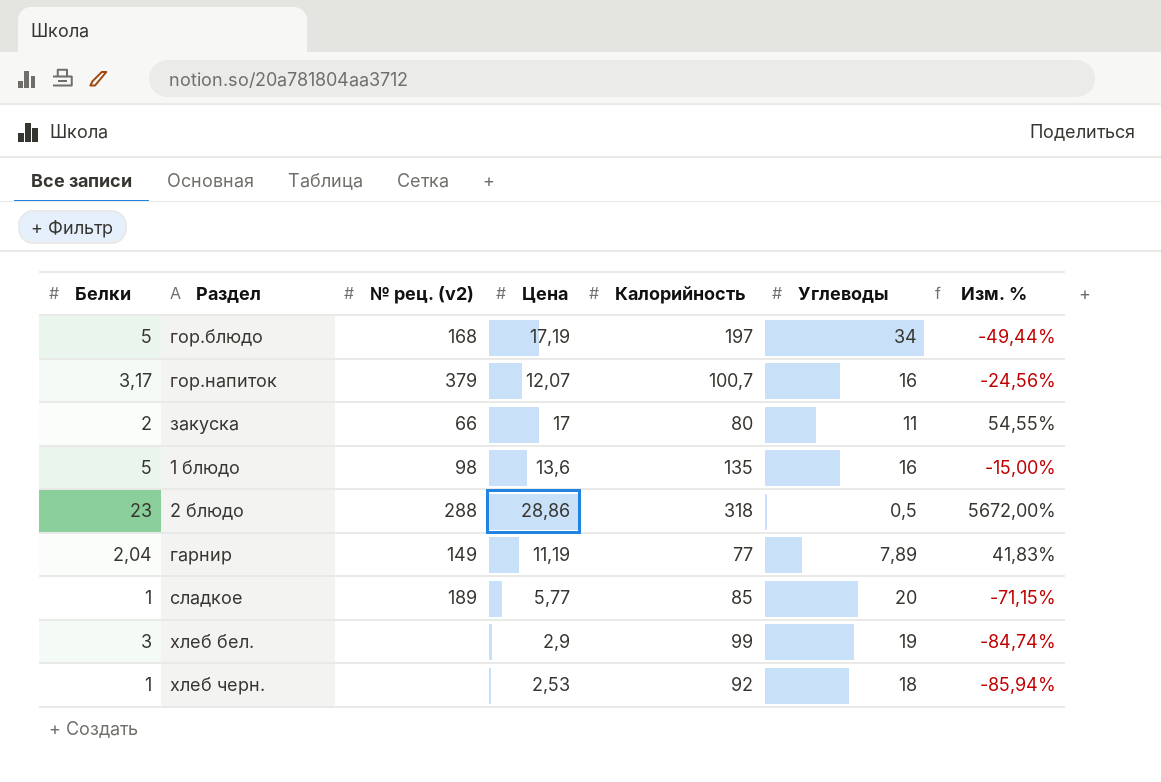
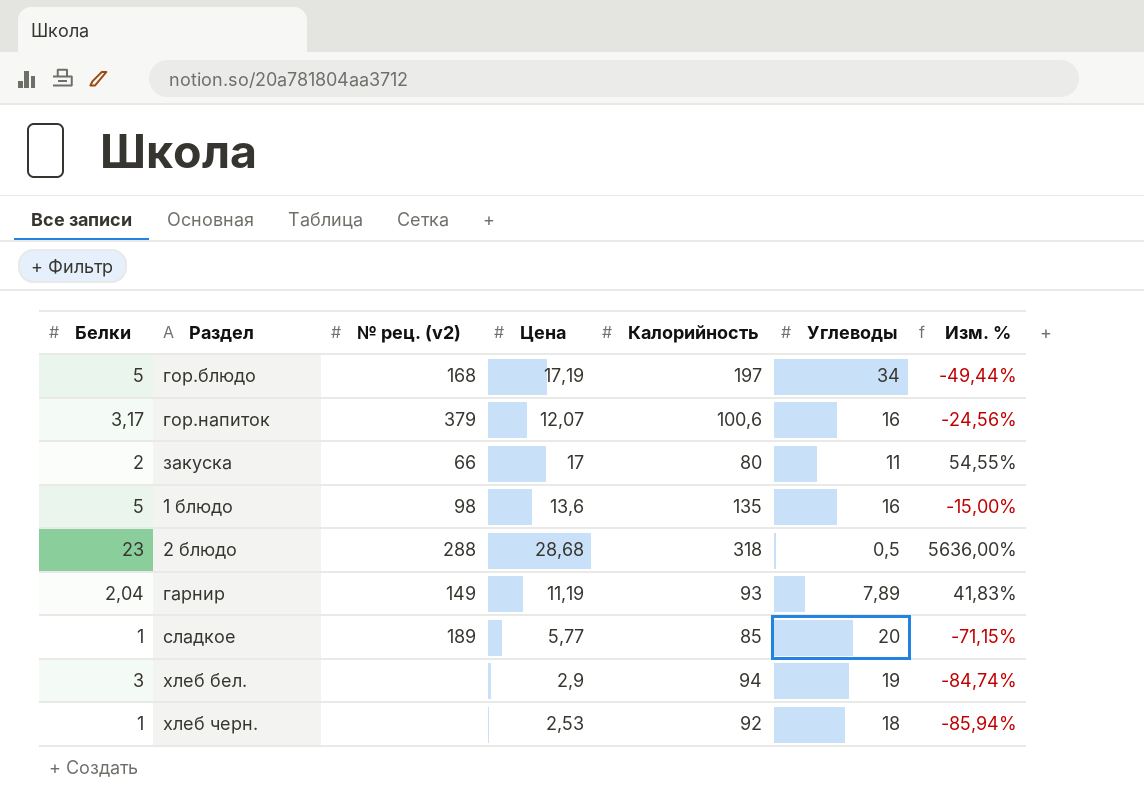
гор.напиток | Калорийность: 100,7 -> 100,6
2 блюдо | Цена: 28,86 -> 28,68
2 блюдо | Изм. %: 5672,00% -> 5636,00%
гарнир | Калорийность: 77 -> 93
хлеб бел. | Калорийность: 99 -> 94

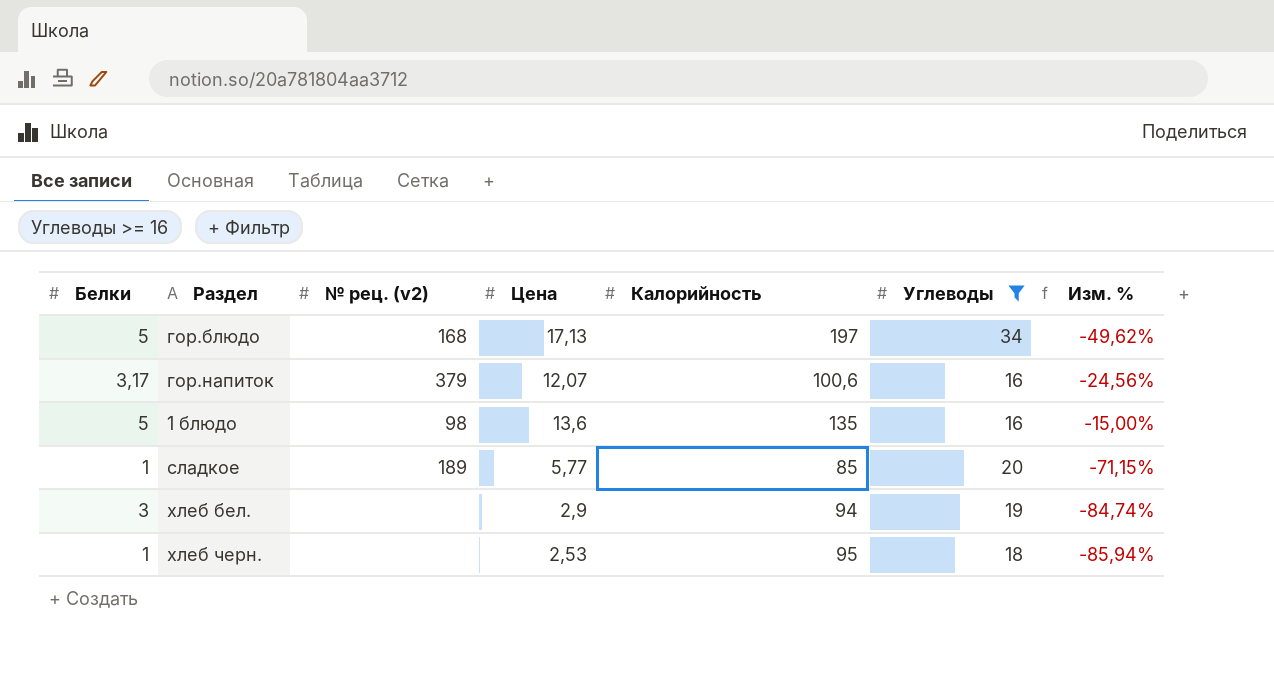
filter: none -> Углеводы >= 16
гор.блюдо | Цена: 17,19 -> 17,13
гор.блюдо | Изм. %: -49,44% -> -49,62%
хлеб черн. | Калорийность: 92 -> 95

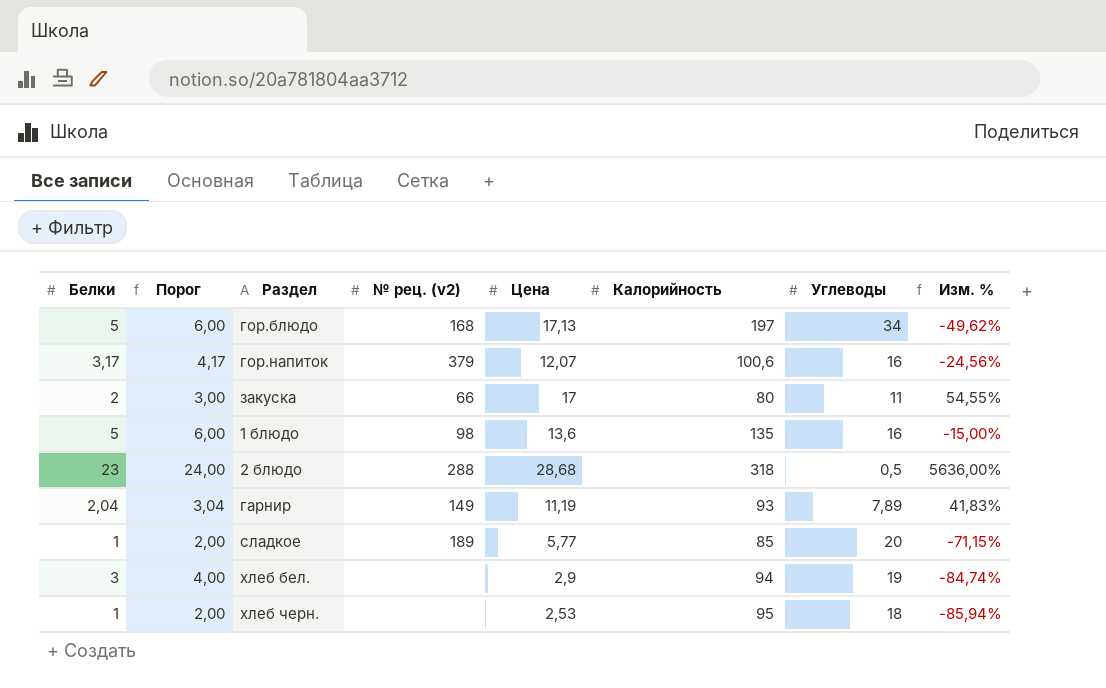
filter: Углеводы >= 16 -> none
column Порог | formula: none -> [Белки] + 1

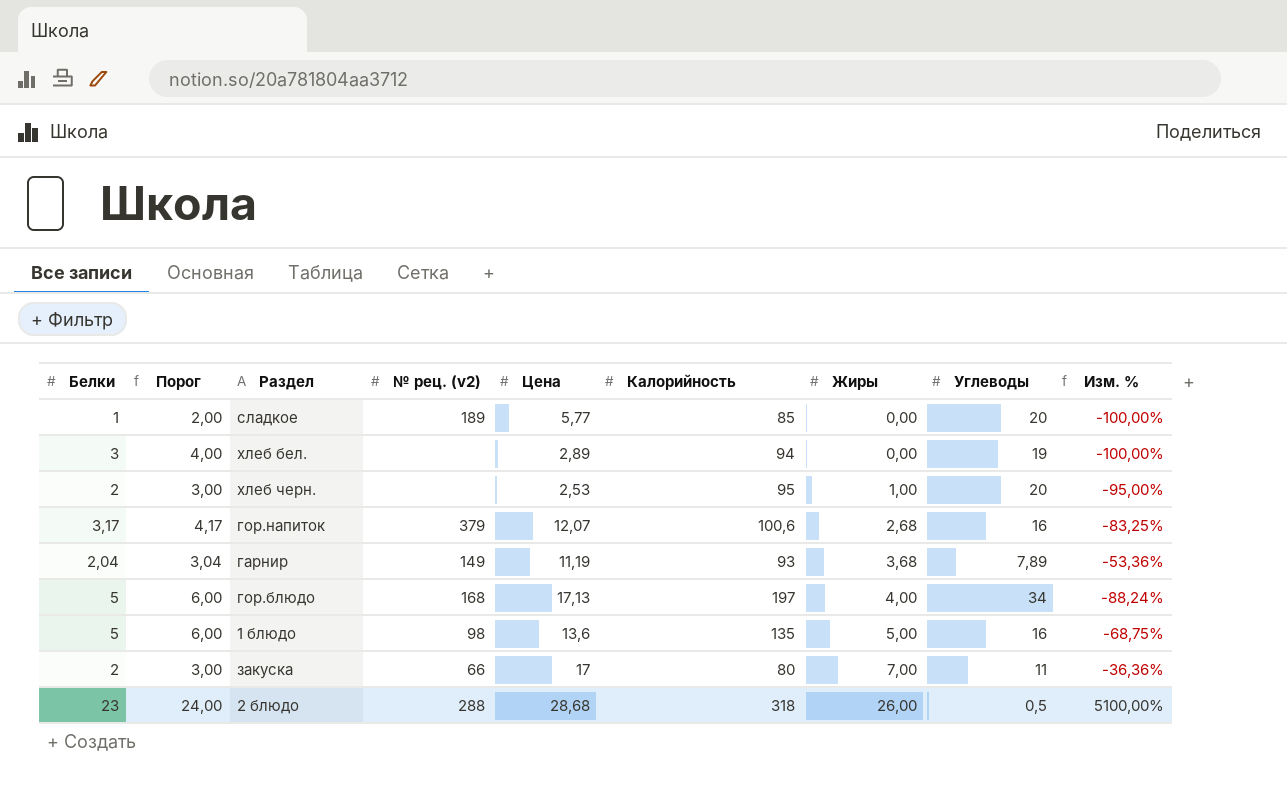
row order: none -> Жиры ascending
column Жиры | position: none -> 7
column Изм. % | formula: ([Цена] - [Углеводы]) / [Углеводы] -> ([Жиры] - [Углеводы]) / [Углеводы]
хлеб бел. | Цена: 2,9 -> 2,89
хлеб черн. | Белки: 1 -> 2
хлеб черн. | Порог: 2,00 -> 3,00
хлеб черн. | Углеводы: 18 -> 20

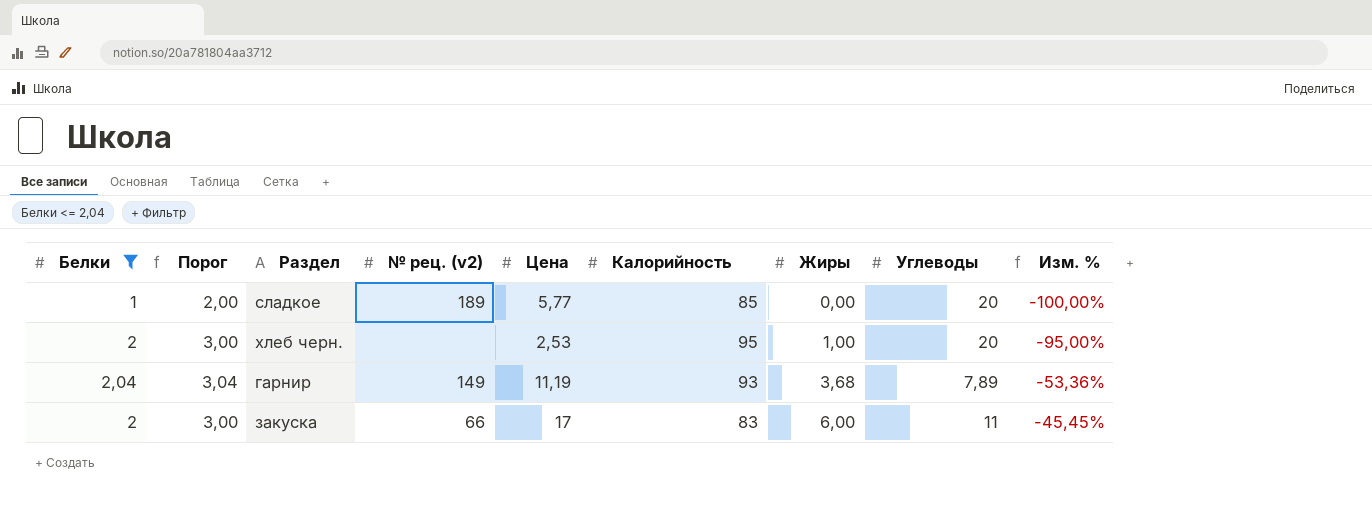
filter: none -> Белки <= 2,04
закуска | Калорийность: 80 -> 83
закуска | Жиры: 7,00 -> 6,00
закуска | Изм. %: -36,36% -> -45,45%

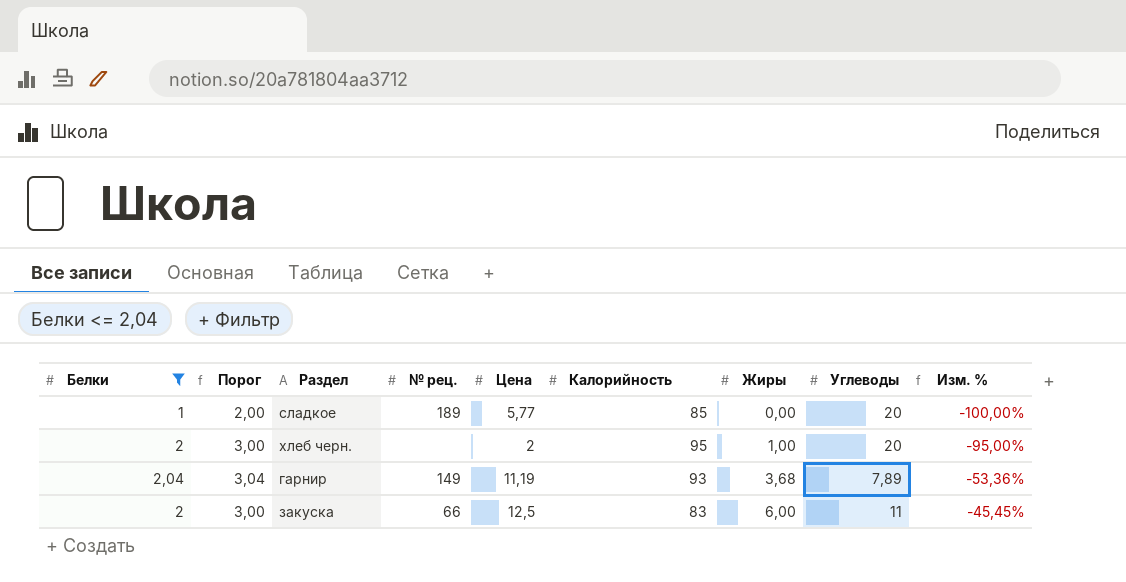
column name: № рец. (v2) -> № рец.
хлеб черн. | Цена: 2,53 -> 2
закуска | Цена: 17 -> 12,5

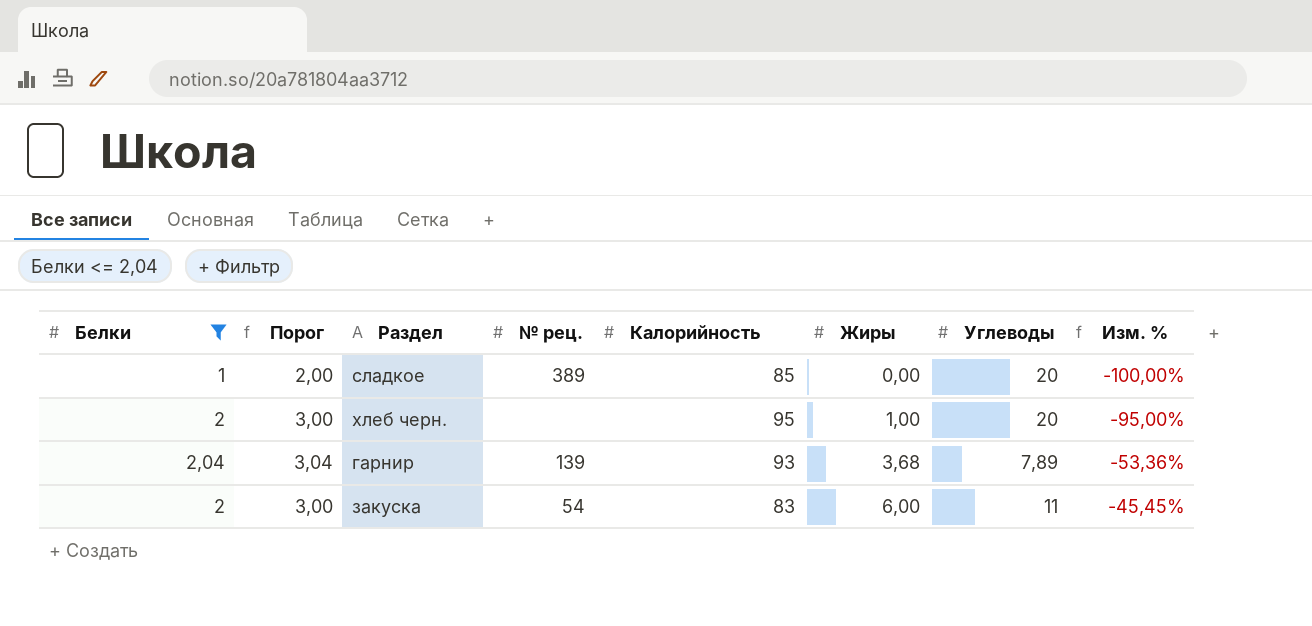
column Цена | position: 5 -> none
сладкое | № рец.: 189 -> 389
гарнир | № рец.: 149 -> 139
закуска | № рец.: 66 -> 54

